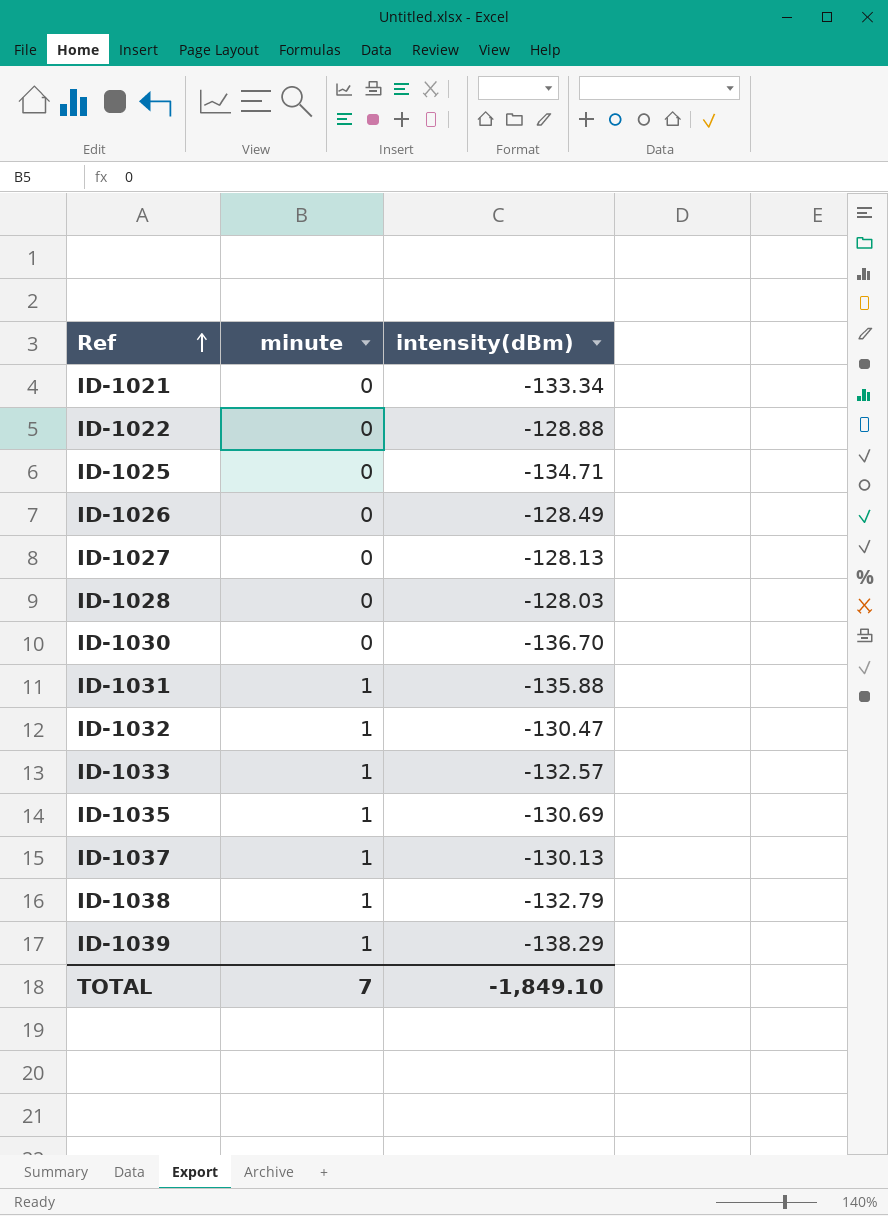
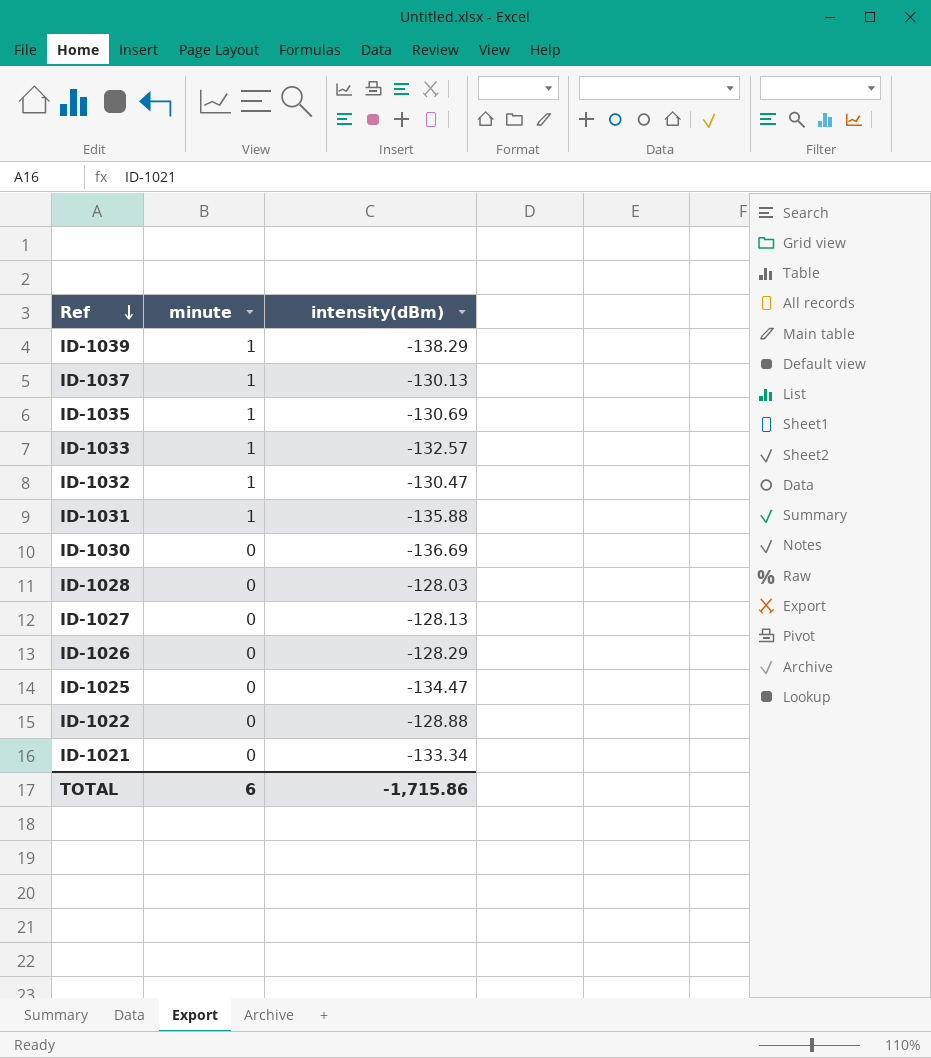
row order: Ref ascending -> Ref descending
row ID-1038: 1 | -132.79 -> none
ID-1030 | intensity(dBm): -136.70 -> -136.69
ID-1026 | intensity(dBm): -128.49 -> -128.29
ID-1025 | intensity(dBm): -134.71 -> -134.47
TOTAL | minute: 7 -> 6
TOTAL | intensity(dBm): -1,849.10 -> -1,715.86

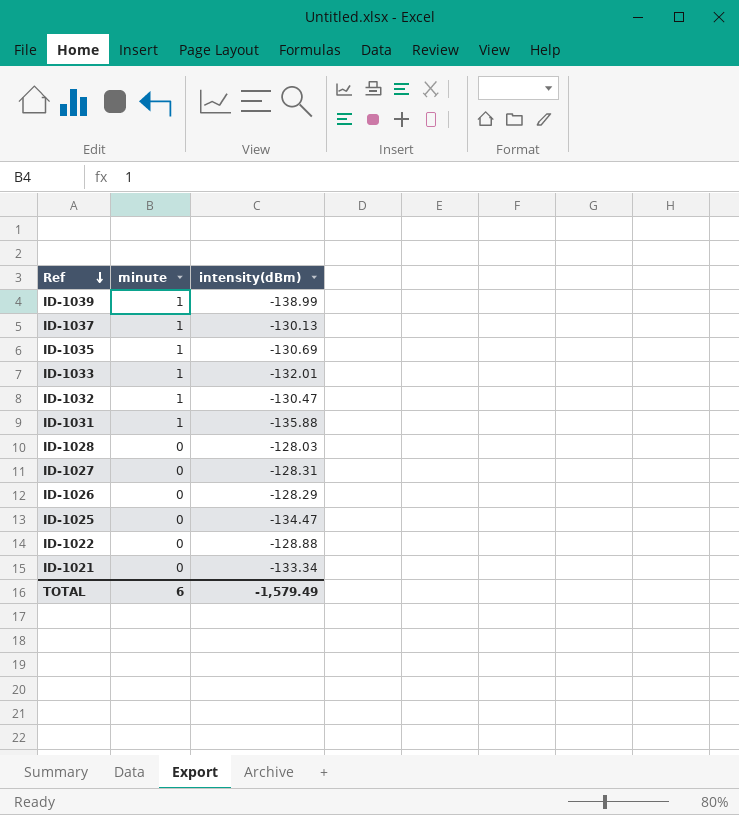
row ID-1030: 0 | -136.69 -> none
ID-1039 | intensity(dBm): -138.29 -> -138.99
ID-1033 | intensity(dBm): -132.57 -> -132.01
ID-1027 | intensity(dBm): -128.13 -> -128.31
TOTAL | intensity(dBm): -1,715.86 -> -1,579.49

